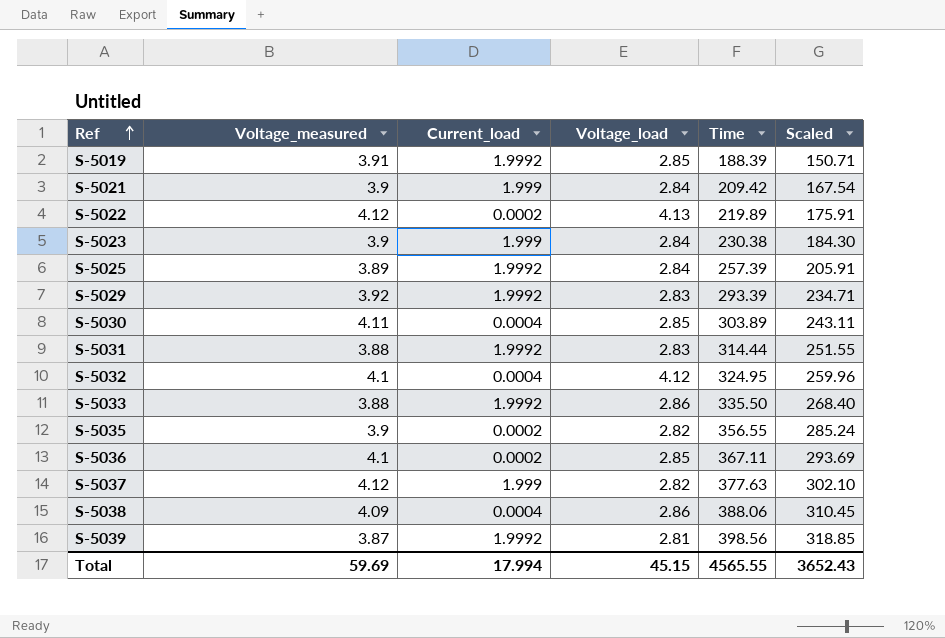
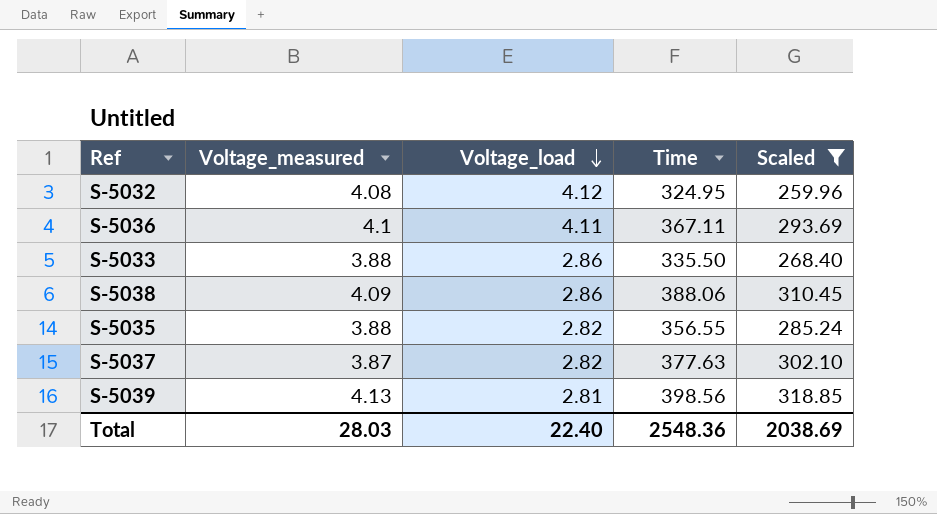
filter: none -> Scaled >= 259.96
row order: Ref ascending -> Voltage_load descending
column Current_load | position: 3 -> none
S-5032 | Voltage_measured: 4.1 -> 4.08
S-5036 | Voltage_load: 2.85 -> 4.11
S-5035 | Voltage_measured: 3.9 -> 3.88
S-5037 | Voltage_measured: 4.12 -> 3.87
S-5039 | Voltage_measured: 3.87 -> 4.13
Total | Voltage_measured: 59.69 -> 28.03
Total | Voltage_load: 45.15 -> 22.40
Total | Time: 4565.55 -> 2548.36
Total | Scaled: 3652.43 -> 2038.69

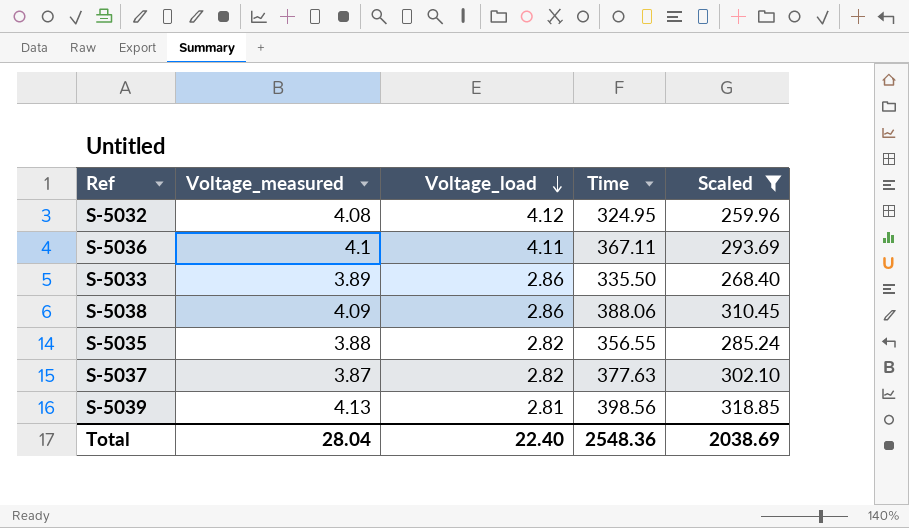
S-5033 | Voltage_measured: 3.88 -> 3.89
Total | Voltage_measured: 28.03 -> 28.04

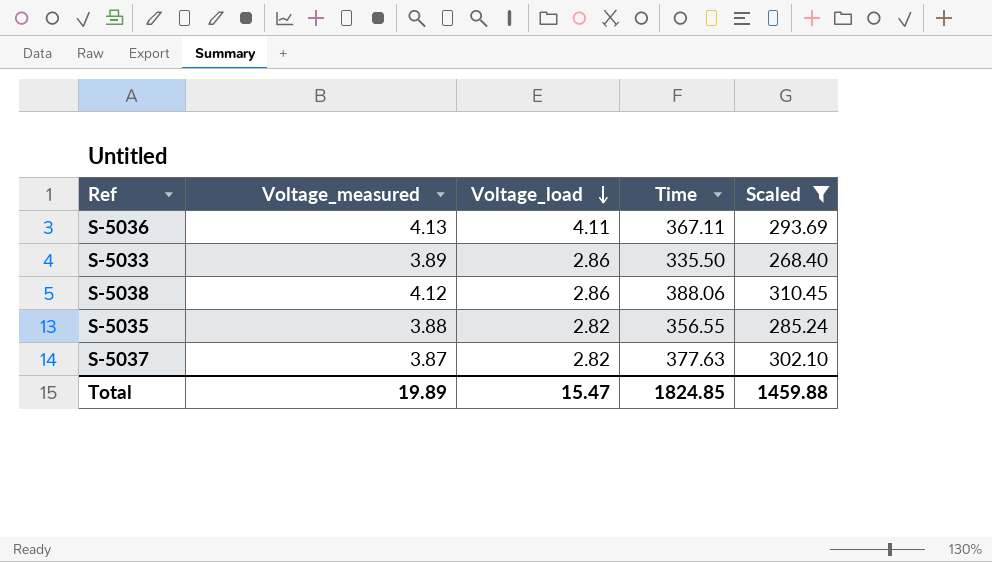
row S-5032: 4.08 | 4.12 | 324.95 | 259.96 -> none
row S-5039: 4.13 | 2.81 | 398.56 | 318.85 -> none
S-5036 | Voltage_measured: 4.1 -> 4.13
S-5038 | Voltage_measured: 4.09 -> 4.12
Total | Voltage_measured: 28.04 -> 19.89
Total | Voltage_load: 22.40 -> 15.47
Total | Time: 2548.36 -> 1824.85
Total | Scaled: 2038.69 -> 1459.88

